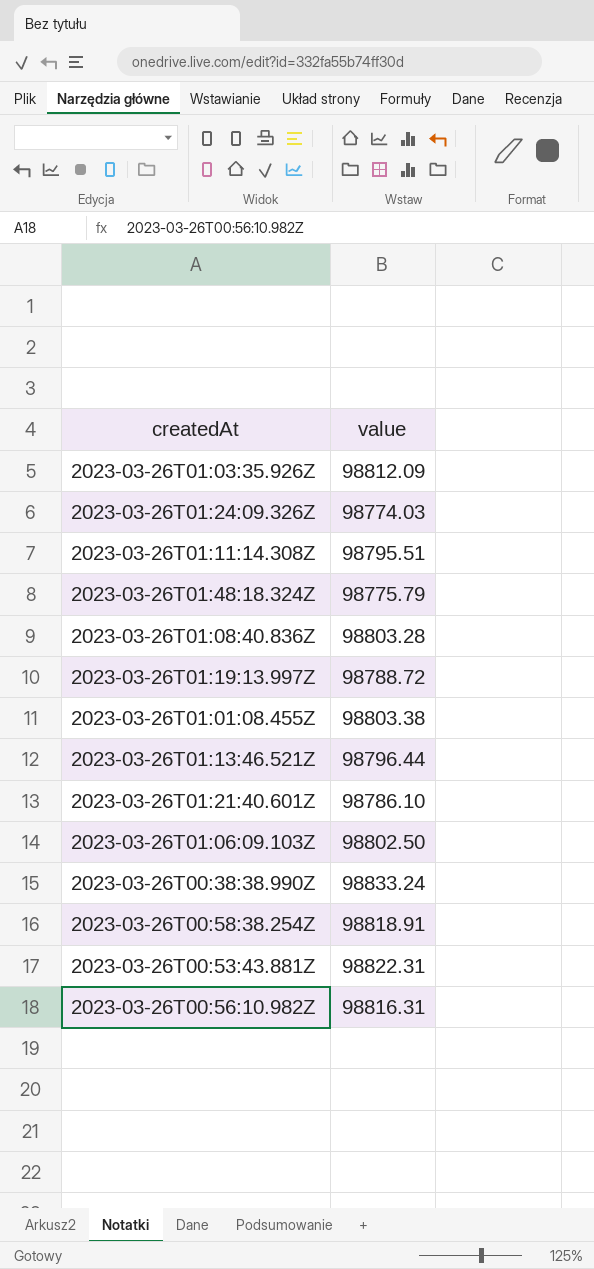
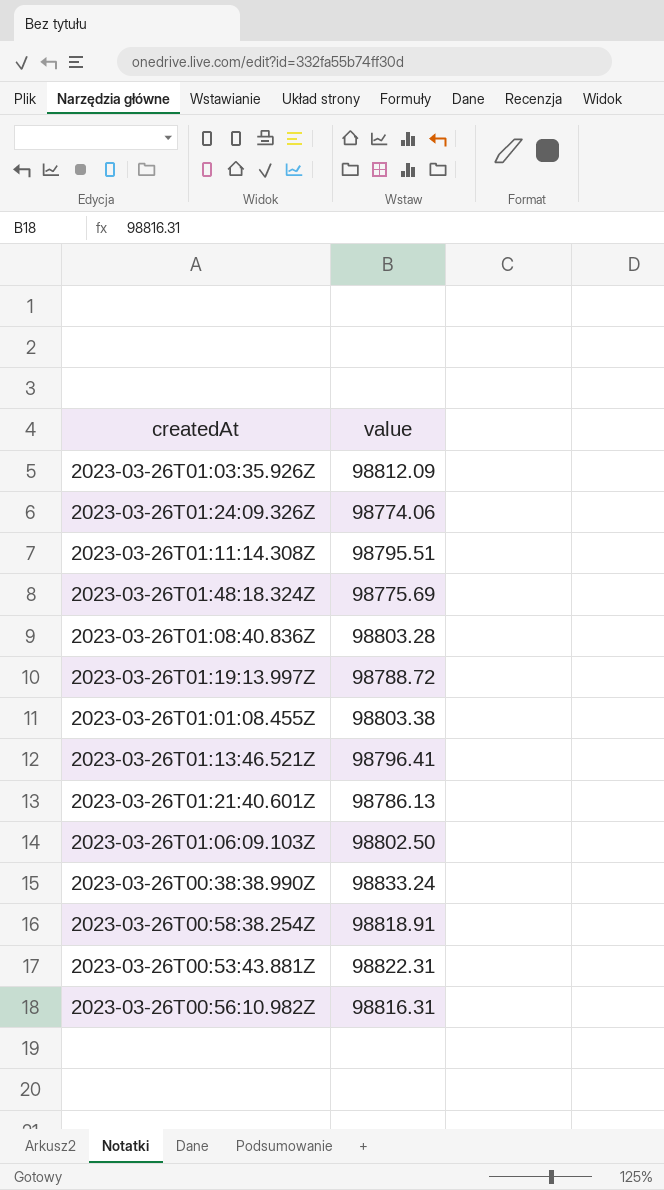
2023-03-26T01:24:09.326Z | value: 98774.03 -> 98774.06
2023-03-26T01:48:18.324Z | value: 98775.79 -> 98775.69
2023-03-26T01:13:46.521Z | value: 98796.44 -> 98796.41
2023-03-26T01:21:40.601Z | value: 98786.10 -> 98786.13

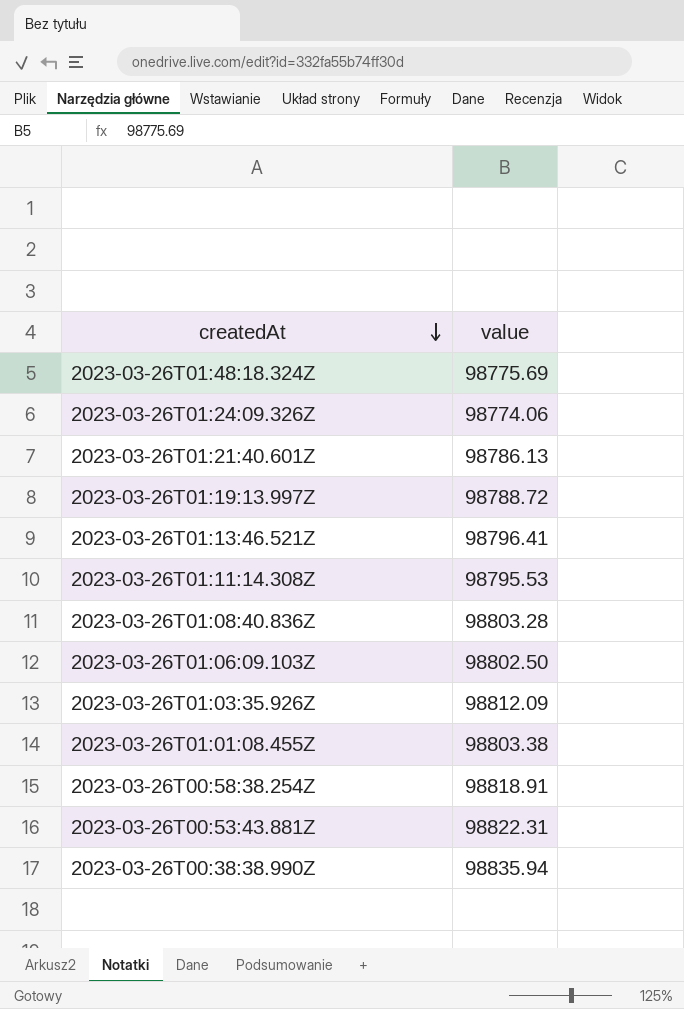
row order: none -> createdAt descending
row 2023-03-26T00:56:10.982Z: 98816.31 -> none
2023-03-26T01:11:14.308Z | value: 98795.51 -> 98795.53
2023-03-26T00:38:38.990Z | value: 98833.24 -> 98835.94

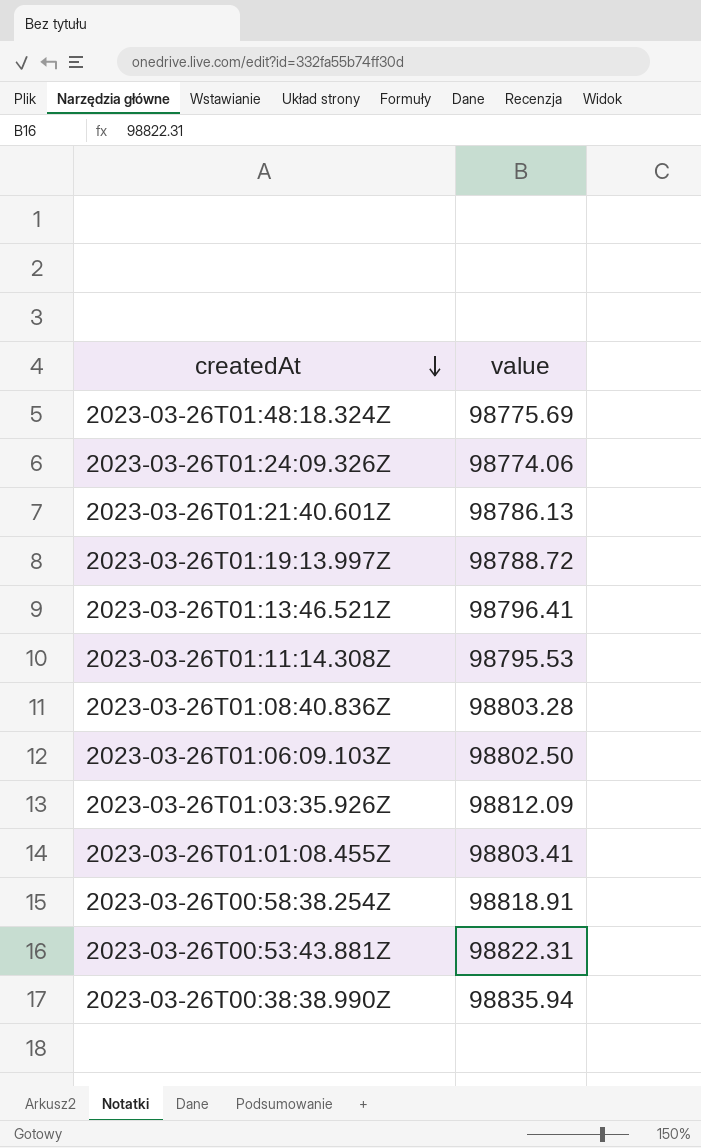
2023-03-26T01:01:08.455Z | value: 98803.38 -> 98803.41

